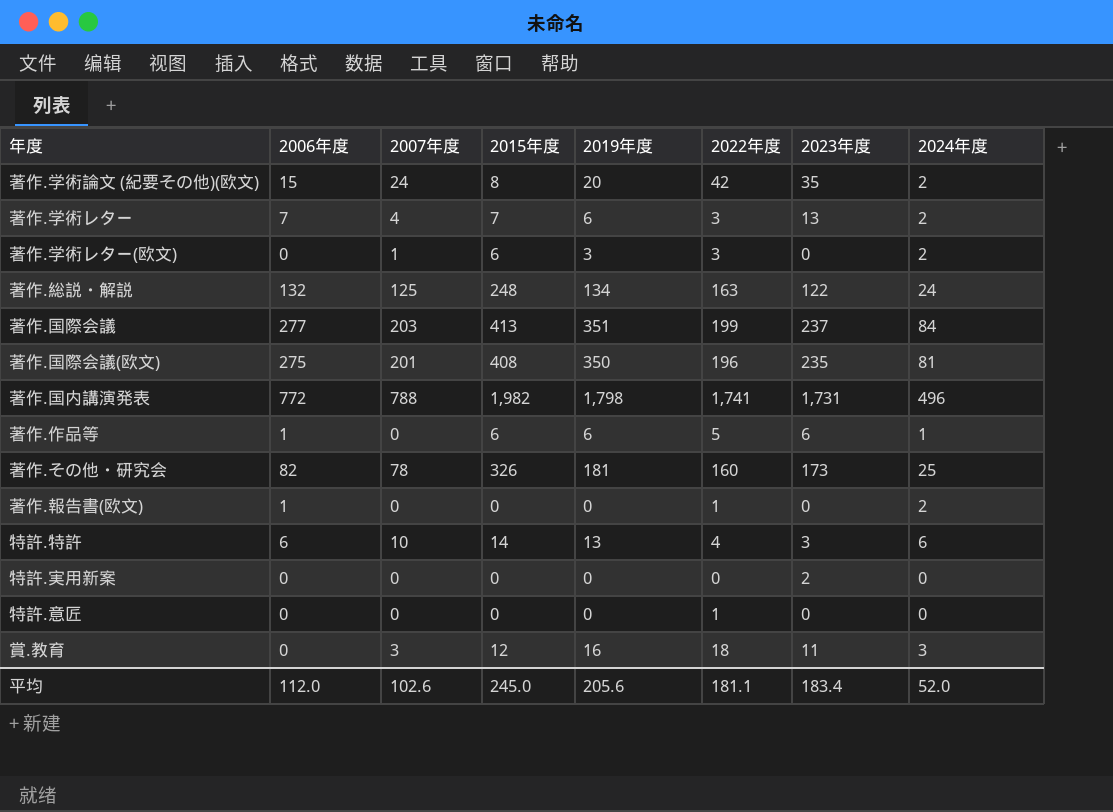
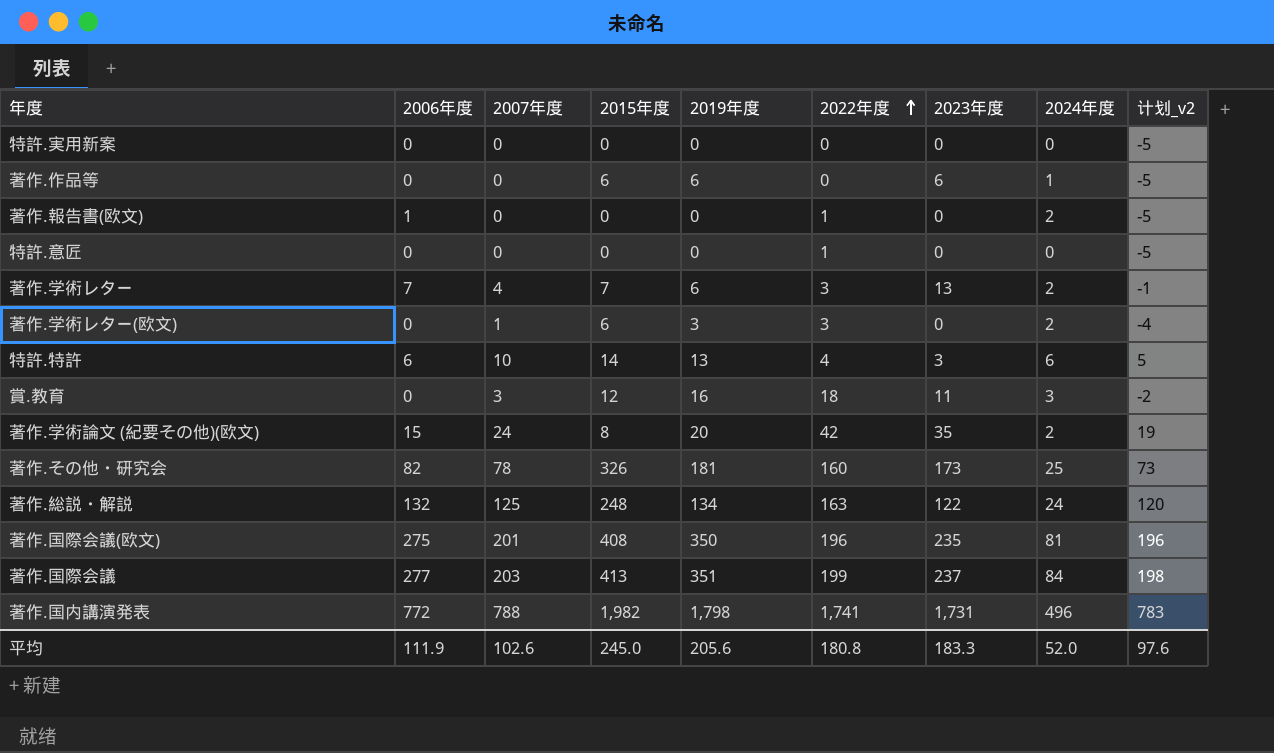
row order: none -> 2022年度 ascending
column 计划_v2 | formula: none -> [2007年度] - 5
特許.実用新案 | 2023年度: 2 -> 0
著作.作品等 | 2006年度: 1 -> 0
著作.作品等 | 2022年度: 5 -> 0
平均 | 2006年度: 112.0 -> 111.9
平均 | 2022年度: 181.1 -> 180.8
平均 | 2023年度: 183.4 -> 183.3

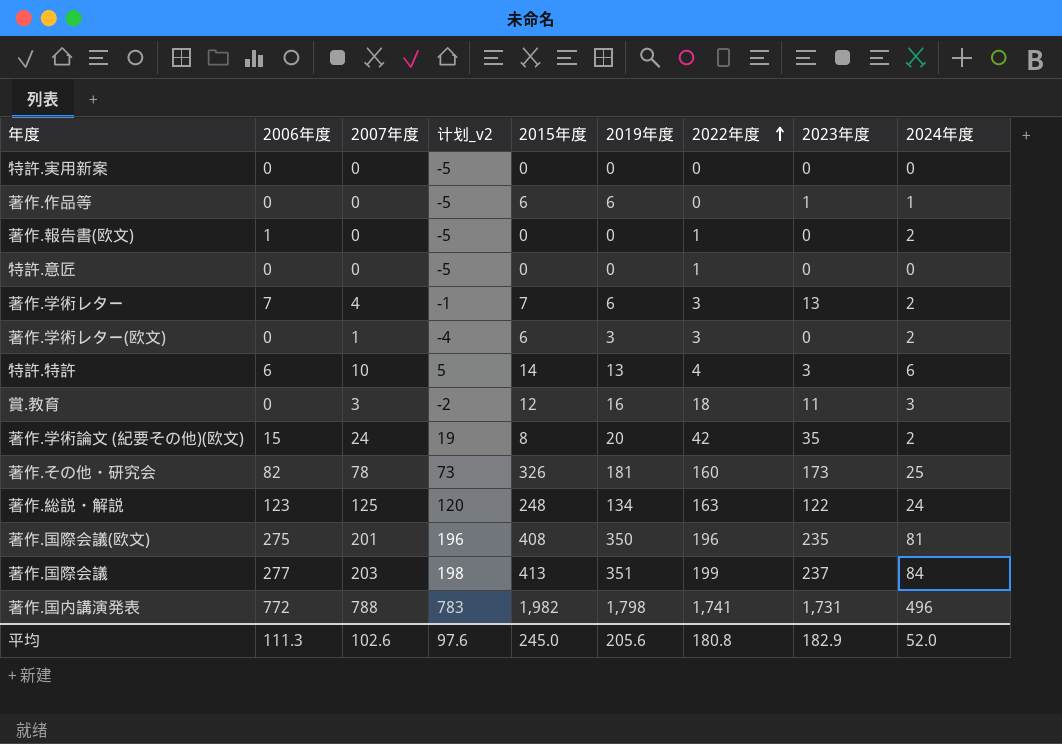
column 计划_v2 | position: 9 -> 4
著作.作品等 | 2023年度: 6 -> 1
著作.総説・解説 | 2006年度: 132 -> 123
平均 | 2006年度: 111.9 -> 111.3
平均 | 2023年度: 183.3 -> 182.9

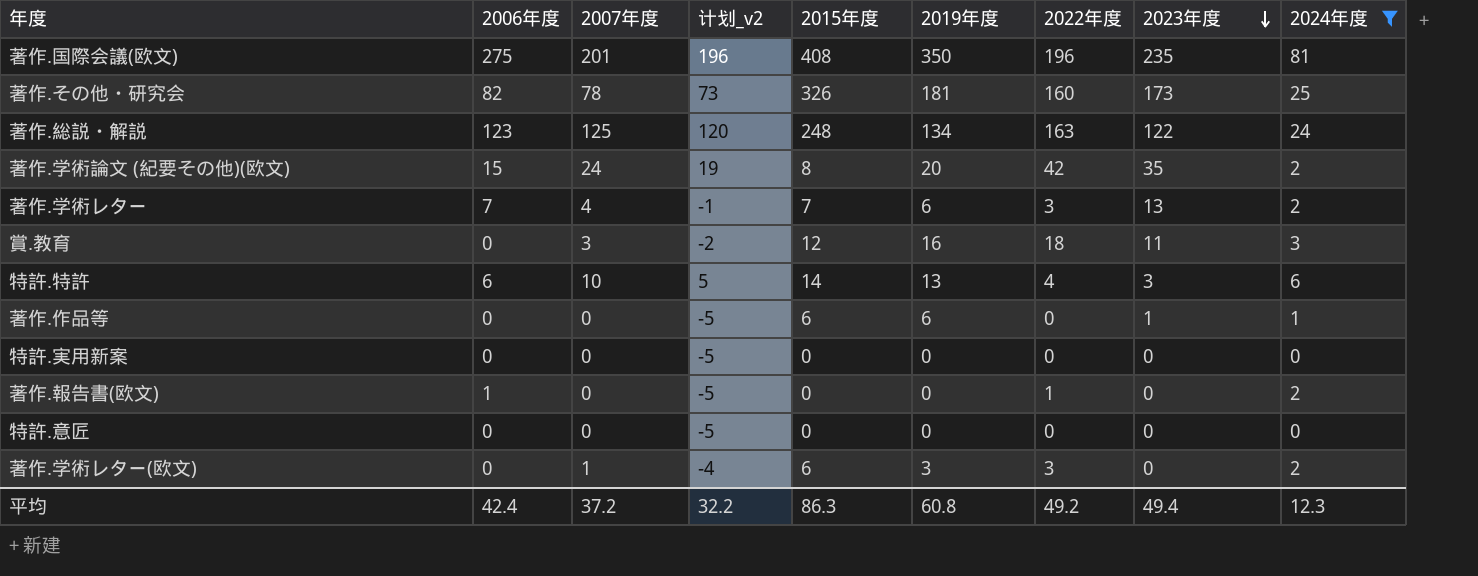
filter: none -> 2024年度 <= 81
row order: 2022年度 ascending -> 2023年度 descending
特許.意匠 | 2022年度: 1 -> 0
平均 | 2006年度: 111.3 -> 42.4
平均 | 2007年度: 102.6 -> 37.2
平均 | 计划_v2: 97.6 -> 32.2
平均 | 2015年度: 245.0 -> 86.3
平均 | 2019年度: 205.6 -> 60.8
平均 | 2022年度: 180.8 -> 49.2
平均 | 2023年度: 182.9 -> 49.4
平均 | 2024年度: 52.0 -> 12.3

